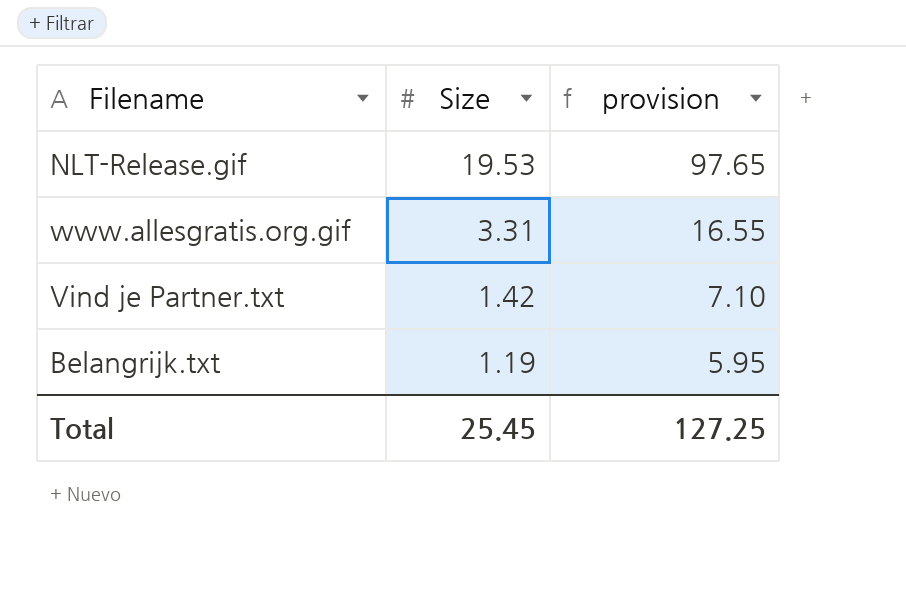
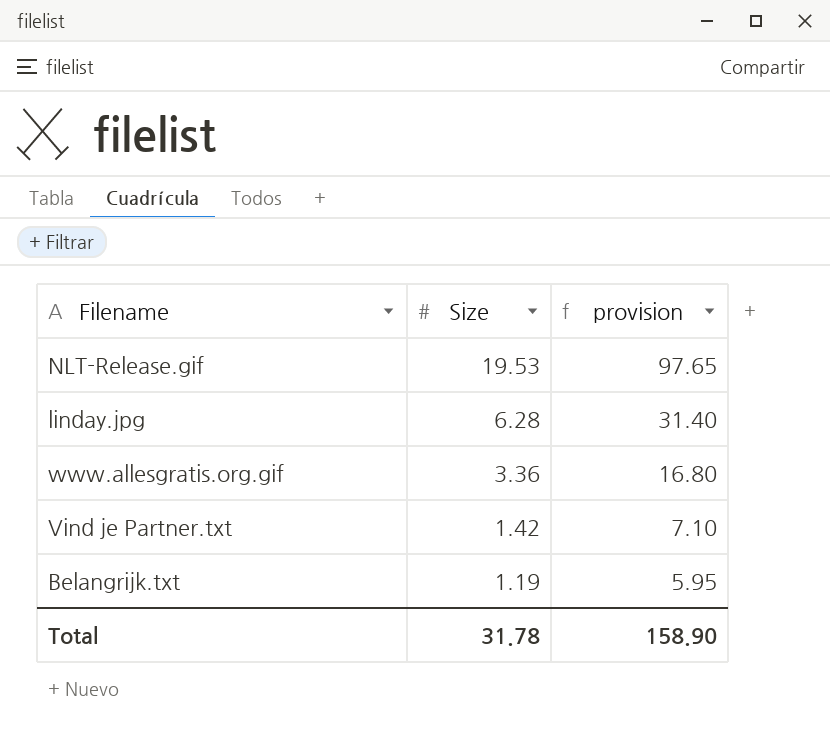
row linday.jpg: none -> 6.28 | 31.40
www.allesgratis.org.gif | Size: 3.31 -> 3.36
www.allesgratis.org.gif | provision: 16.55 -> 16.80
Total | Size: 25.45 -> 31.78
Total | provision: 127.25 -> 158.90

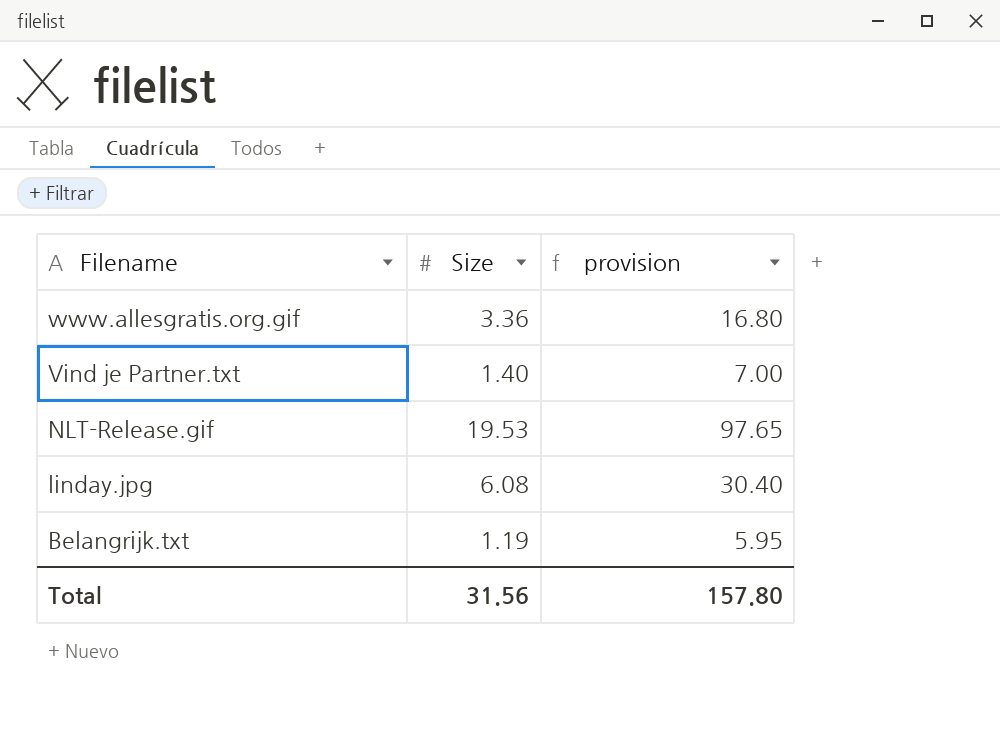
row order: Size descending -> Filename descending
Vind je Partner.txt | Size: 1.42 -> 1.40
Vind je Partner.txt | provision: 7.10 -> 7.00
linday.jpg | Size: 6.28 -> 6.08
linday.jpg | provision: 31.40 -> 30.40
Total | Size: 31.78 -> 31.56
Total | provision: 158.90 -> 157.80

